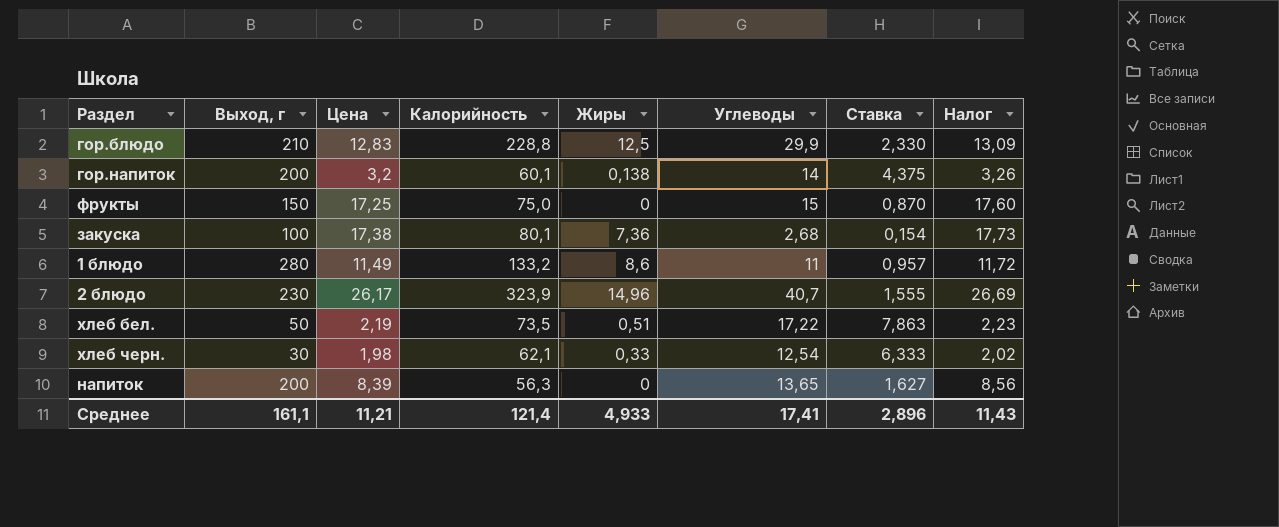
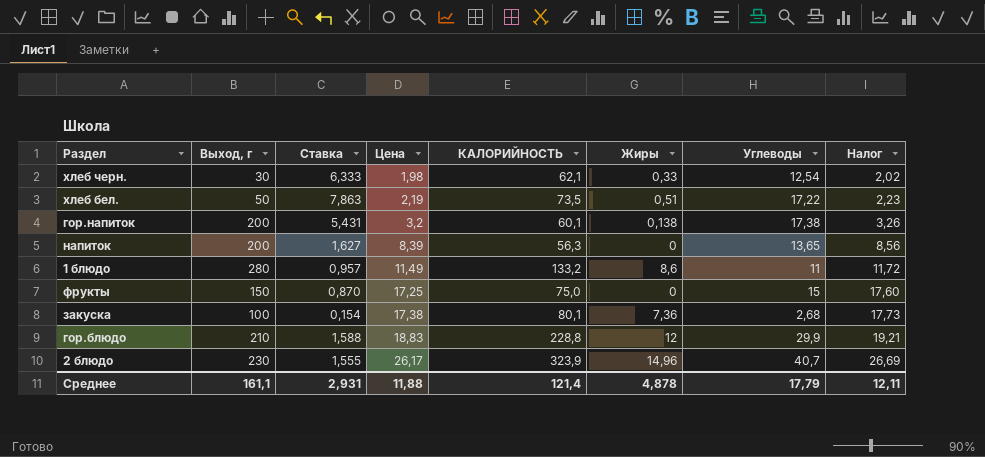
row order: none -> Цена ascending
column Ставка | position: 7 -> 3
column name: Калорийность -> КАЛОРИЙНОСТЬ
гор.напиток | Ставка: 4,375 -> 5,431
гор.напиток | Углеводы: 14 -> 17,38
гор.блюдо | Ставка: 2,330 -> 1,588
гор.блюдо | Цена: 12,83 -> 18,83
гор.блюдо | Жиры: 12,5 -> 12
гор.блюдо | Налог: 13,09 -> 19,21
Среднее | Ставка: 2,896 -> 2,931
Среднее | Цена: 11,21 -> 11,88
Среднее | Жиры: 4,933 -> 4,878
Среднее | Углеводы: 17,41 -> 17,79
Среднее | Налог: 11,43 -> 12,11

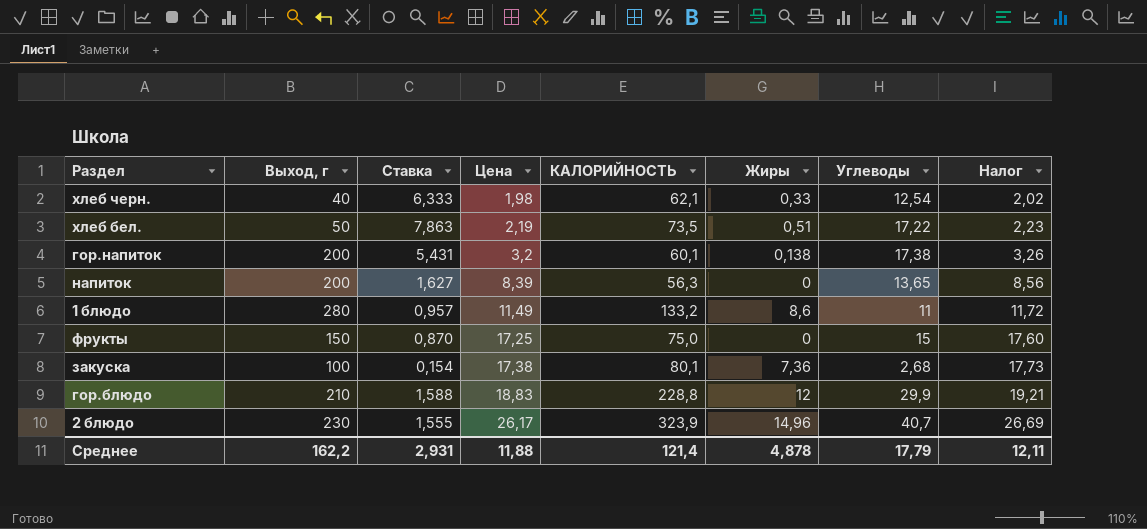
хлеб черн. | Выход, г: 30 -> 40
Среднее | Выход, г: 161,1 -> 162,2

